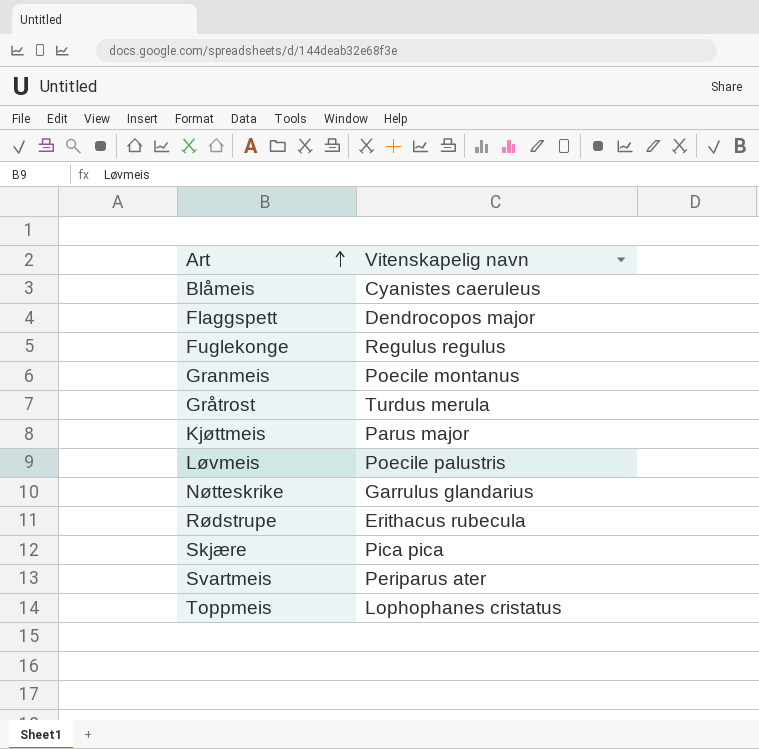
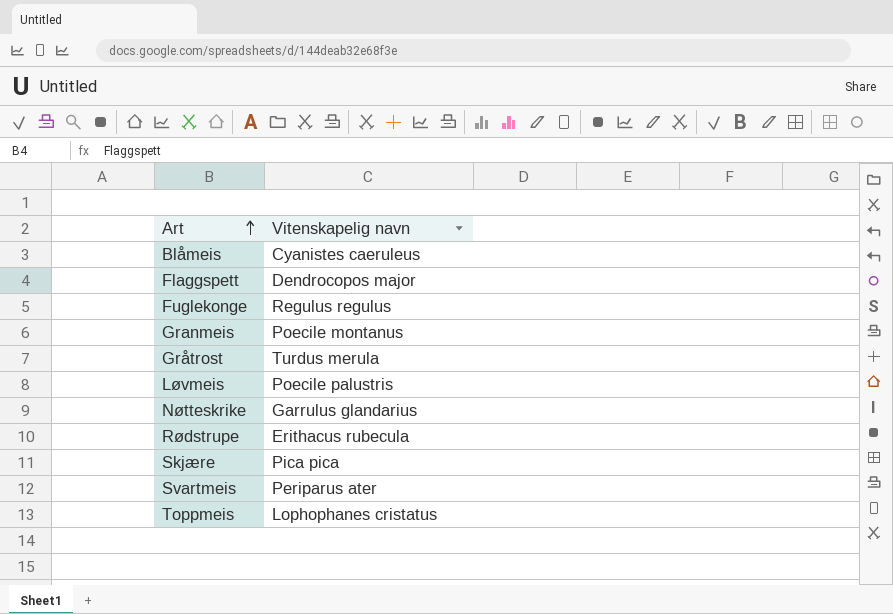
row Kjøttmeis: Parus major -> none

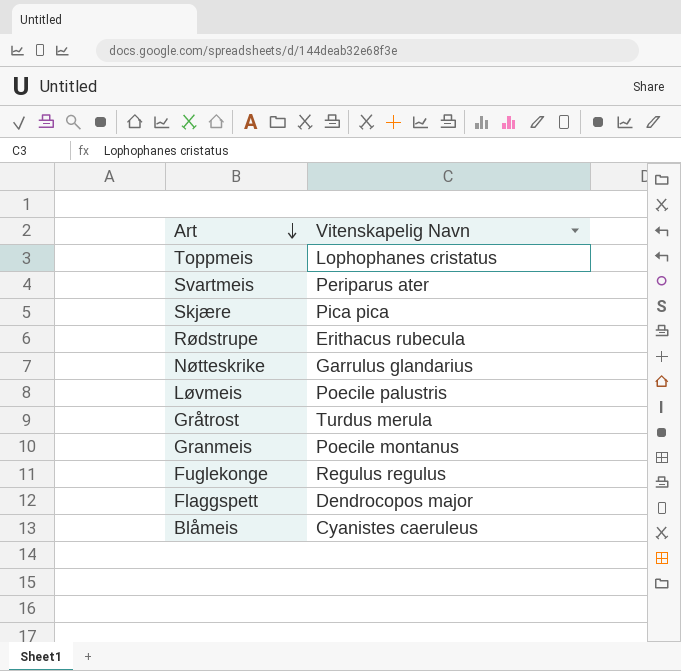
row order: Art ascending -> Art descending
column name: Vitenskapelig navn -> Vitenskapelig Navn

